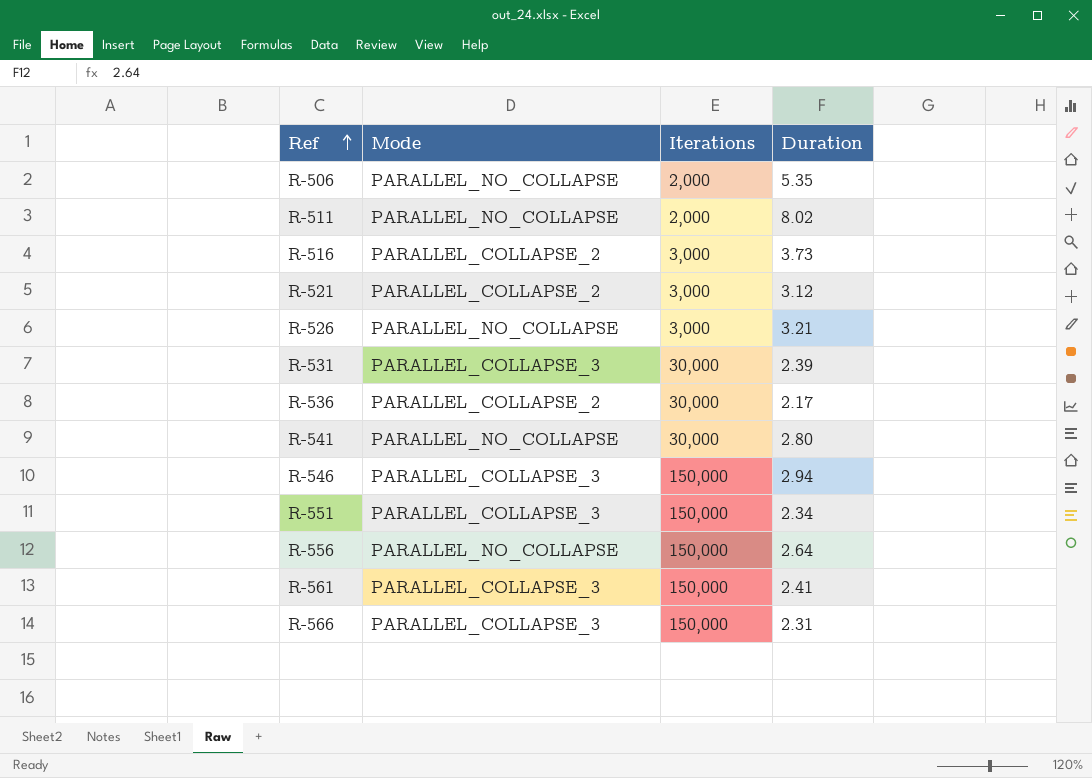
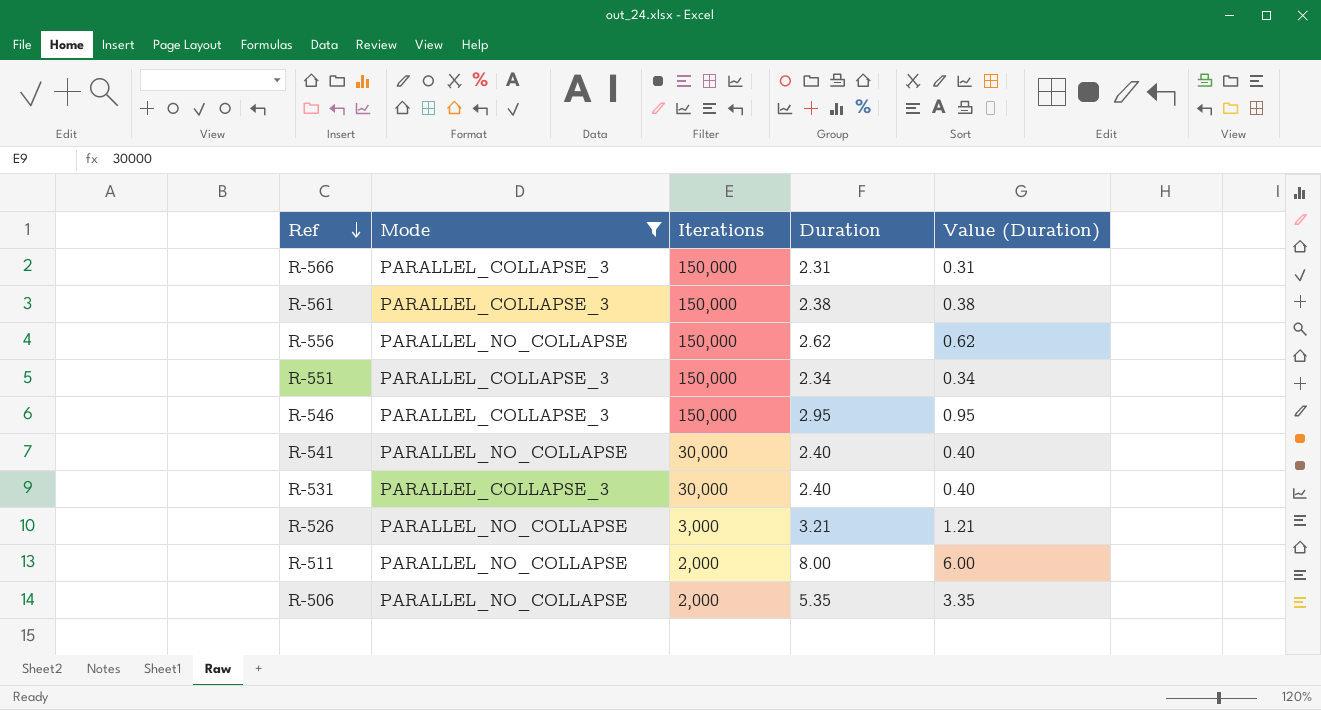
filter: none -> Mode != PARALLEL_COLLAPSE_2
row order: Ref ascending -> Ref descending
column Value (Duration) | formula: none -> [Duration] - 2
R-561 | Duration: 2.41 -> 2.38
R-556 | Duration: 2.64 -> 2.62
R-546 | Duration: 2.94 -> 2.95
R-541 | Duration: 2.80 -> 2.40
R-531 | Duration: 2.39 -> 2.40
R-511 | Duration: 8.02 -> 8.00

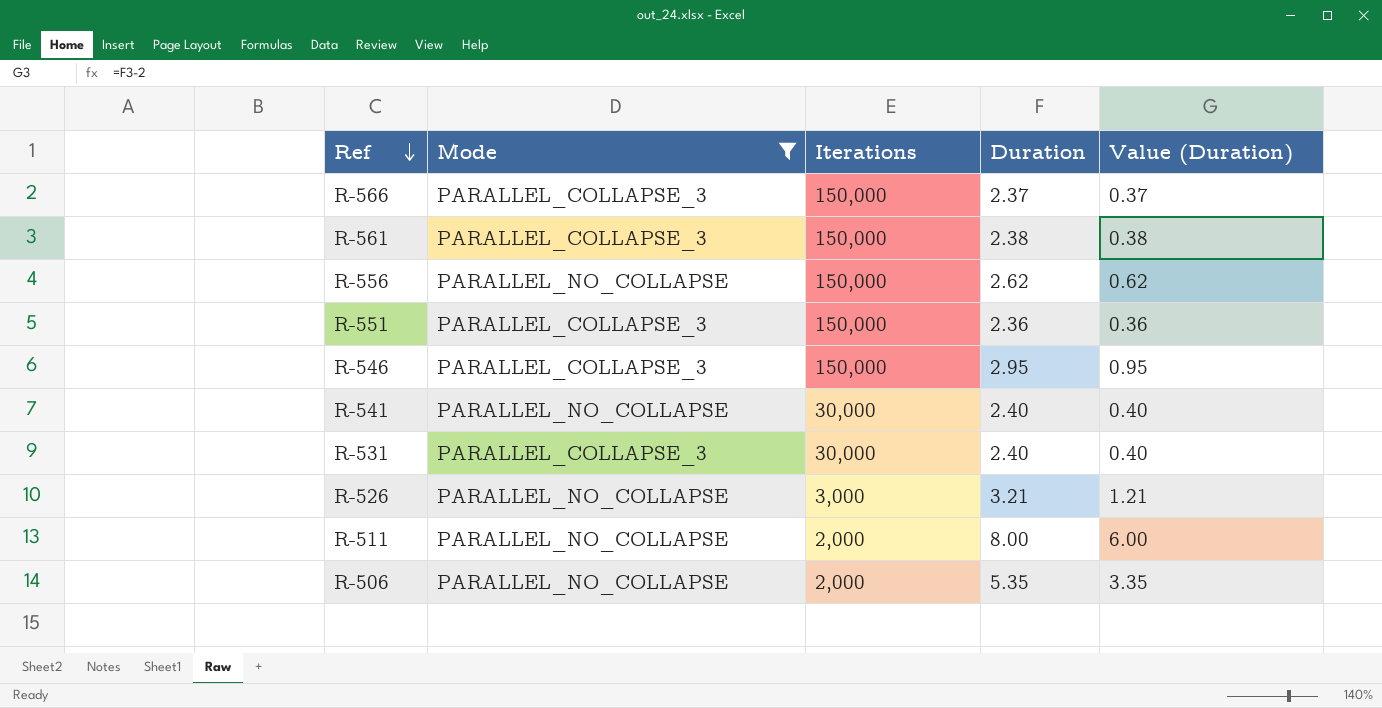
R-566 | Duration: 2.31 -> 2.37
R-566 | Value (Duration): 0.31 -> 0.37
R-551 | Duration: 2.34 -> 2.36
R-551 | Value (Duration): 0.34 -> 0.36

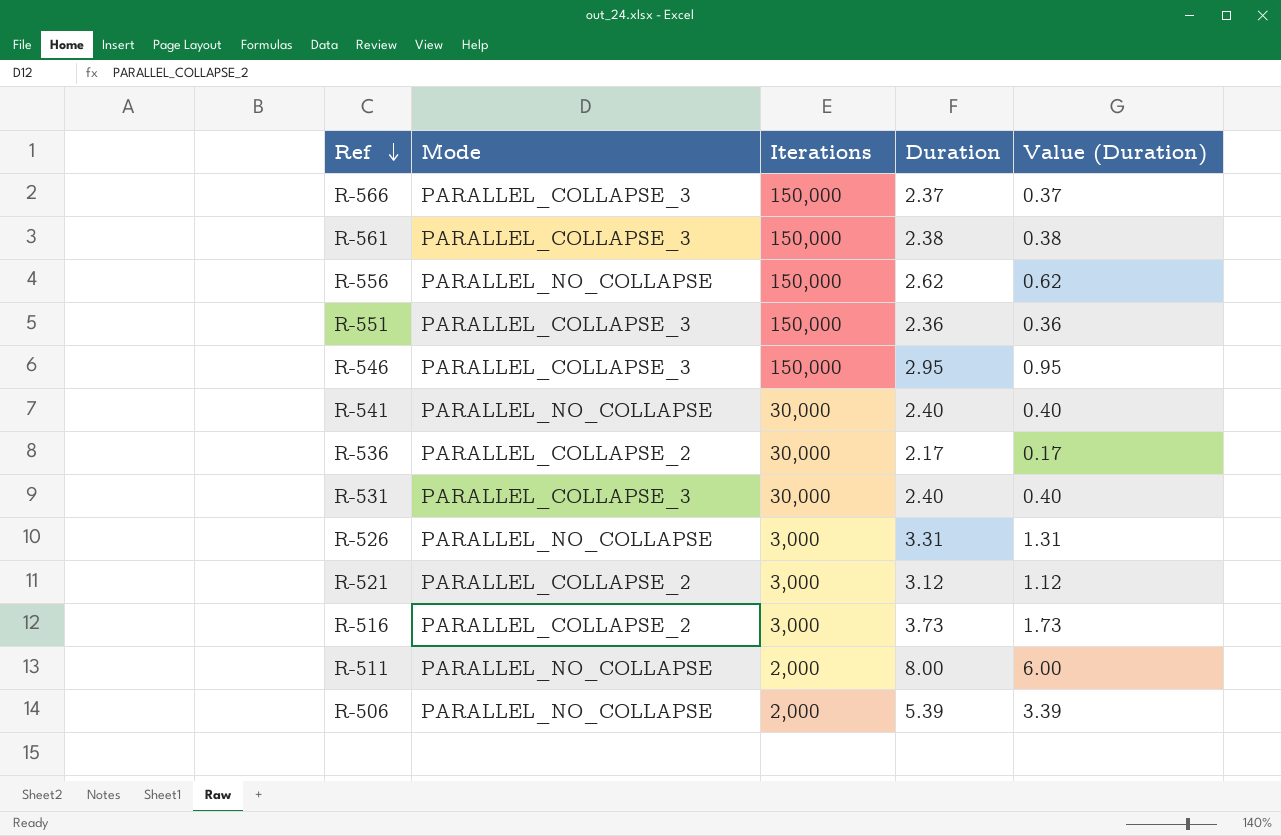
filter: Mode != PARALLEL_COLLAPSE_2 -> none
R-526 | Duration: 3.21 -> 3.31
R-526 | Value (Duration): 1.21 -> 1.31
R-506 | Duration: 5.35 -> 5.39
R-506 | Value (Duration): 3.35 -> 3.39

